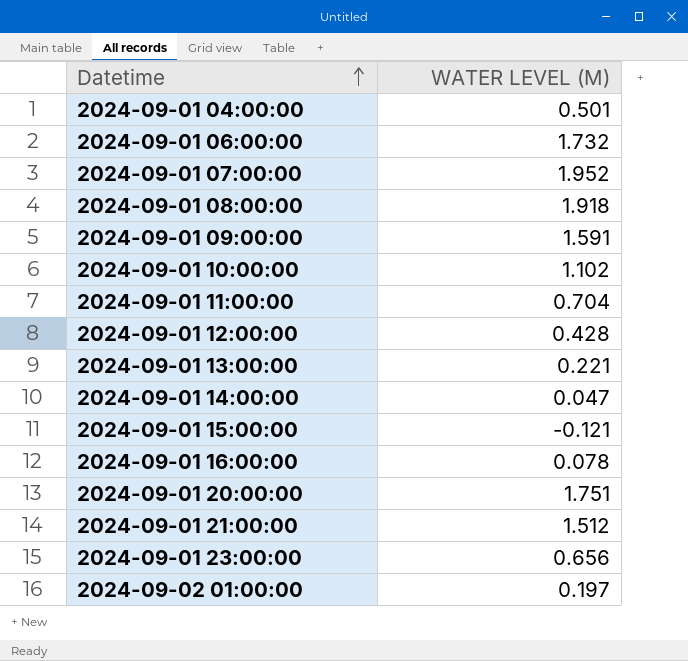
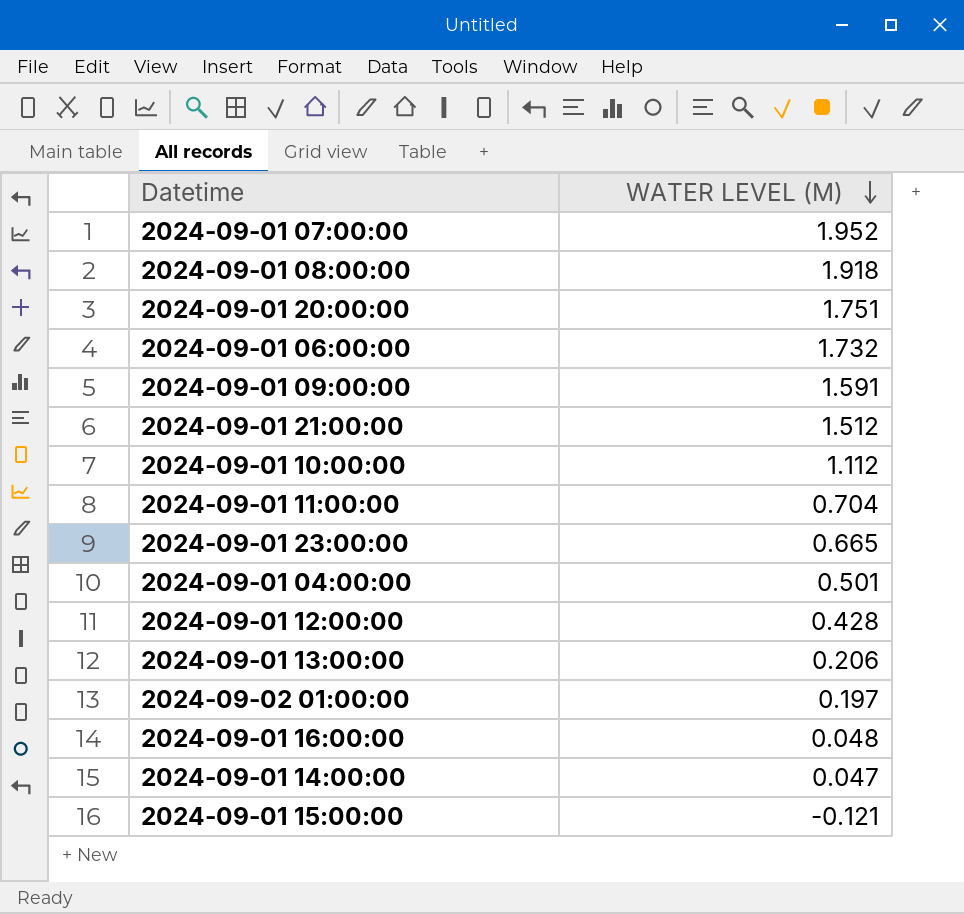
row order: Datetime ascending -> WATER LEVEL (M) descending
2024-09-01 10:00:00 | WATER LEVEL (M): 1.102 -> 1.112
2024-09-01 23:00:00 | WATER LEVEL (M): 0.656 -> 0.665
2024-09-01 13:00:00 | WATER LEVEL (M): 0.221 -> 0.206
2024-09-01 16:00:00 | WATER LEVEL (M): 0.078 -> 0.048

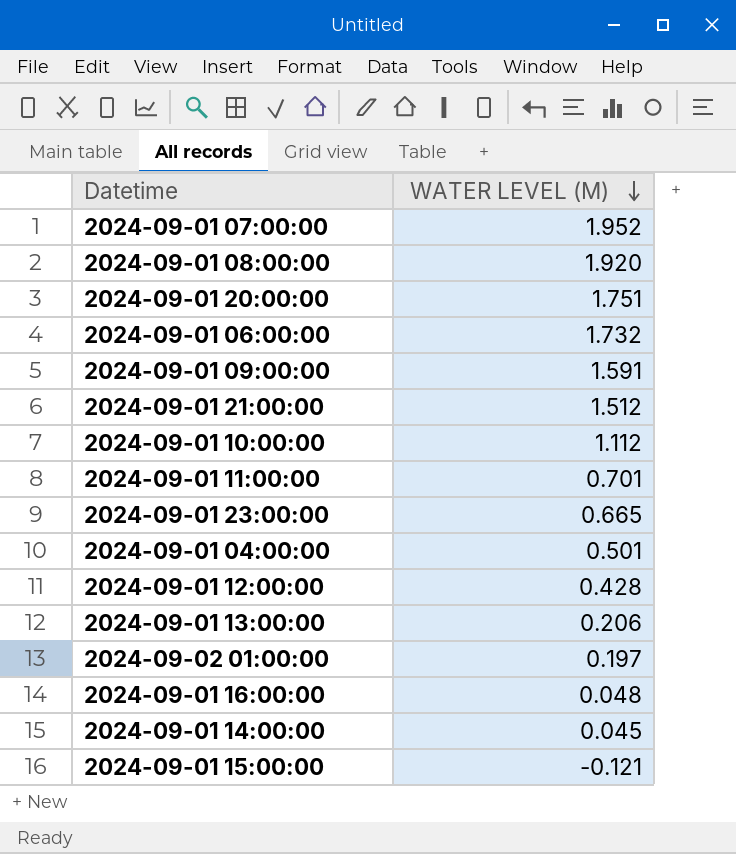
2024-09-01 08:00:00 | WATER LEVEL (M): 1.918 -> 1.920
2024-09-01 11:00:00 | WATER LEVEL (M): 0.704 -> 0.701
2024-09-01 14:00:00 | WATER LEVEL (M): 0.047 -> 0.045

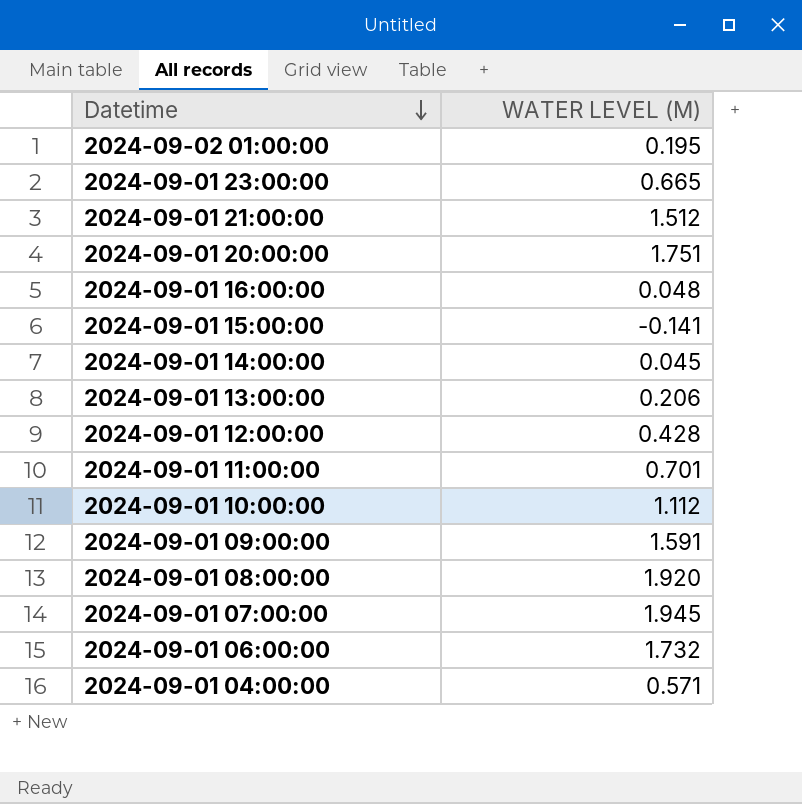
row order: WATER LEVEL (M) descending -> Datetime descending
2024-09-02 01:00:00 | WATER LEVEL (M): 0.197 -> 0.195
2024-09-01 15:00:00 | WATER LEVEL (M): -0.121 -> -0.141
2024-09-01 07:00:00 | WATER LEVEL (M): 1.952 -> 1.945
2024-09-01 04:00:00 | WATER LEVEL (M): 0.501 -> 0.571

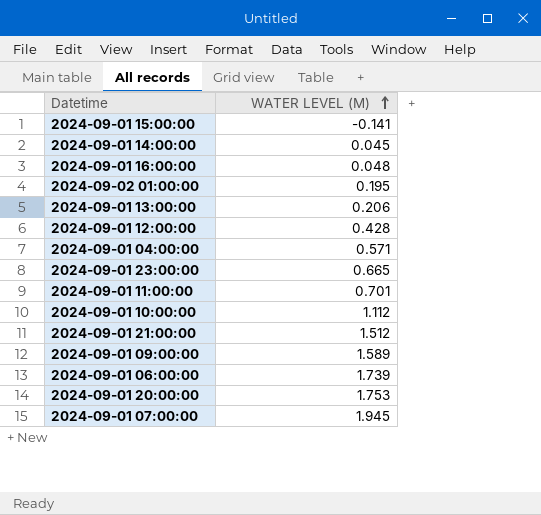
row order: Datetime descending -> WATER LEVEL (M) ascending
row 2024-09-01 08:00:00: 1.920 -> none
2024-09-01 09:00:00 | WATER LEVEL (M): 1.591 -> 1.589
2024-09-01 06:00:00 | WATER LEVEL (M): 1.732 -> 1.739
2024-09-01 20:00:00 | WATER LEVEL (M): 1.751 -> 1.753

